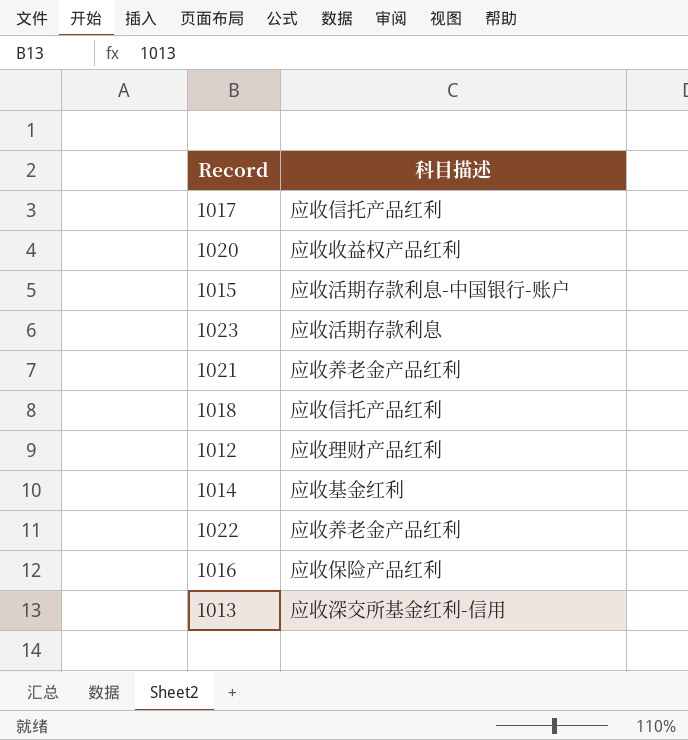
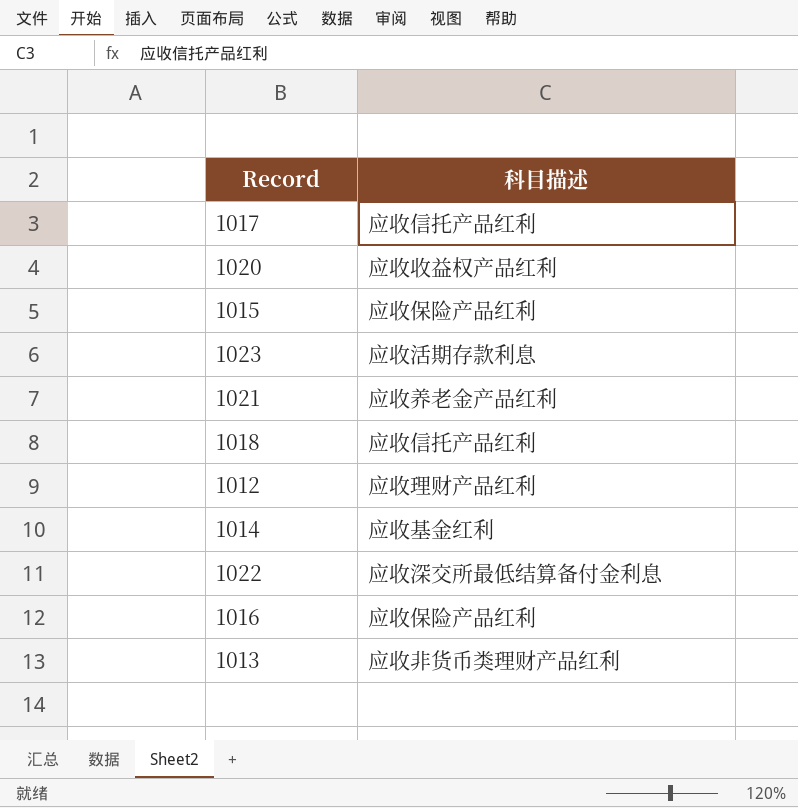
1015 | 科目描述: 应收活期存款利息-中国银行-账户 -> 应收保险产品红利
1022 | 科目描述: 应收养老金产品红利 -> 应收深交所最低结算备付金利息
1013 | 科目描述: 应收深交所基金红利-信用 -> 应收非货币类理财产品红利

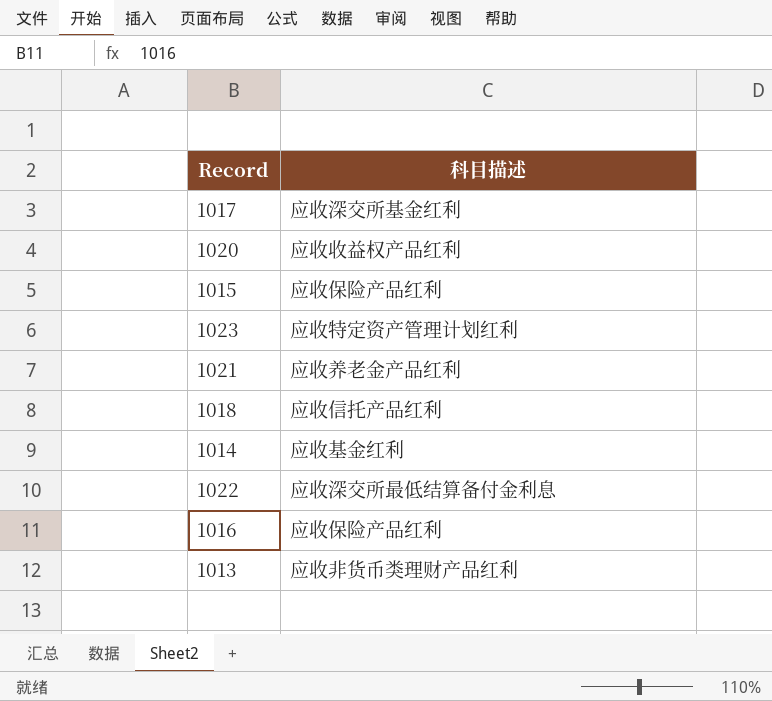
row 1012: 应收理财产品红利 -> none
1017 | 科目描述: 应收信托产品红利 -> 应收深交所基金红利
1023 | 科目描述: 应收活期存款利息 -> 应收特定资产管理计划红利

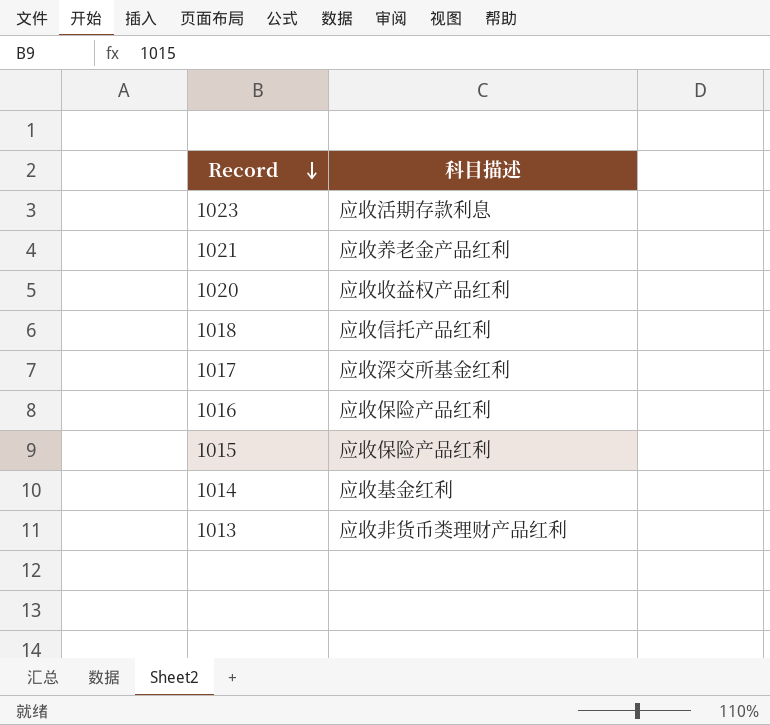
row order: none -> Record descending
row 1022: 应收深交所最低结算备付金利息 -> none
1023 | 科目描述: 应收特定资产管理计划红利 -> 应收活期存款利息

